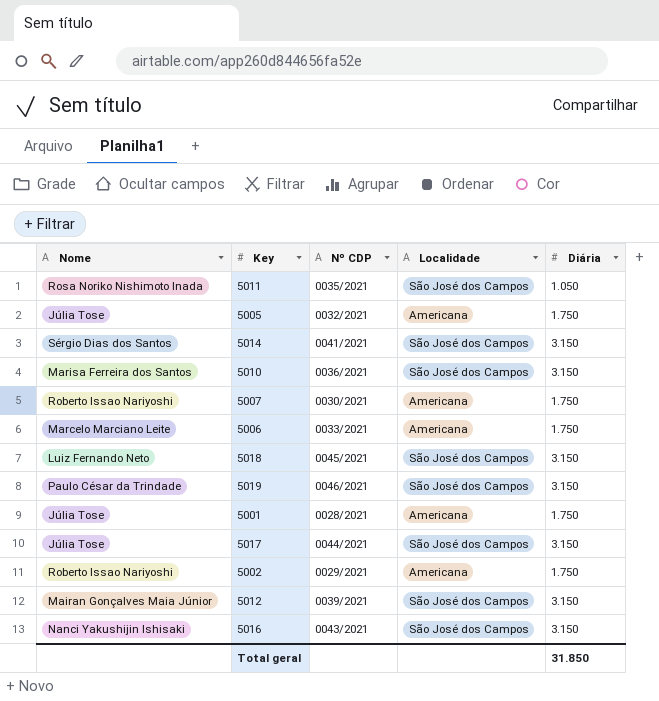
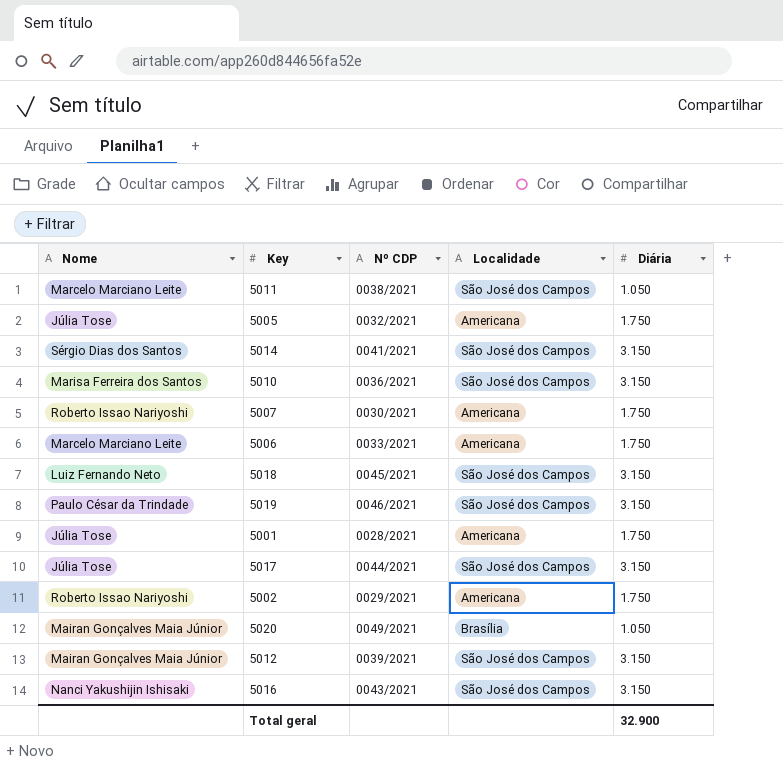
5011 | Nome: Rosa Noriko Nishimoto Inada -> Marcelo Marciano Leite
5011 | Nº CDP: 0035/2021 -> 0038/2021
row 5020: none -> Mairan Gonçalves Maia Júnior | 0049/2021 | Brasília | 1.050
Total geral | Diária: 31.850 -> 32.900

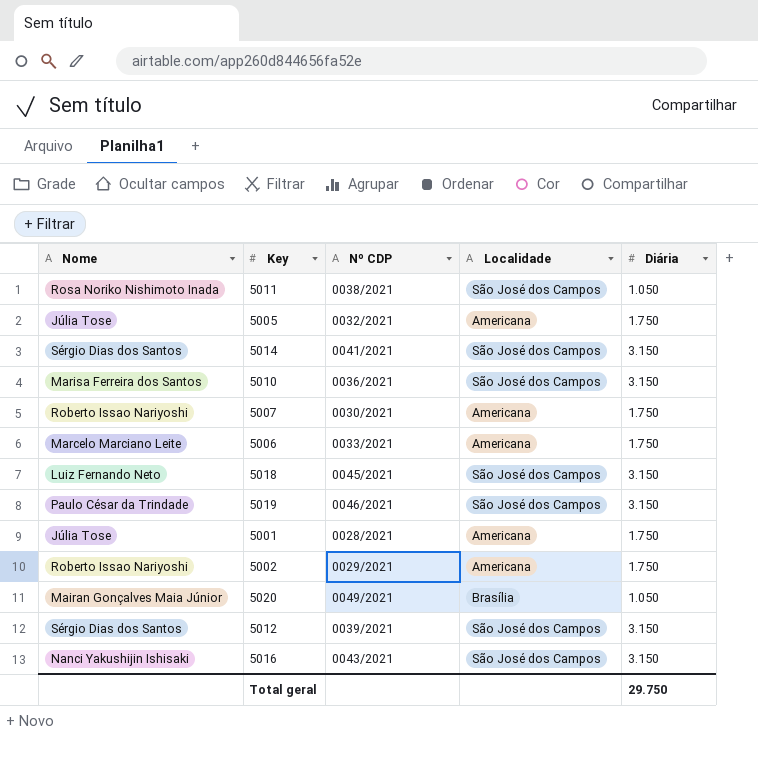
row 5017: Júlia Tose | 0044/2021 | São José dos Campos | 3.150 -> none
5011 | Nome: Marcelo Marciano Leite -> Rosa Noriko Nishimoto Inada
5012 | Nome: Mairan Gonçalves Maia Júnior -> Sérgio Dias dos Santos
Total geral | Diária: 32.900 -> 29.750

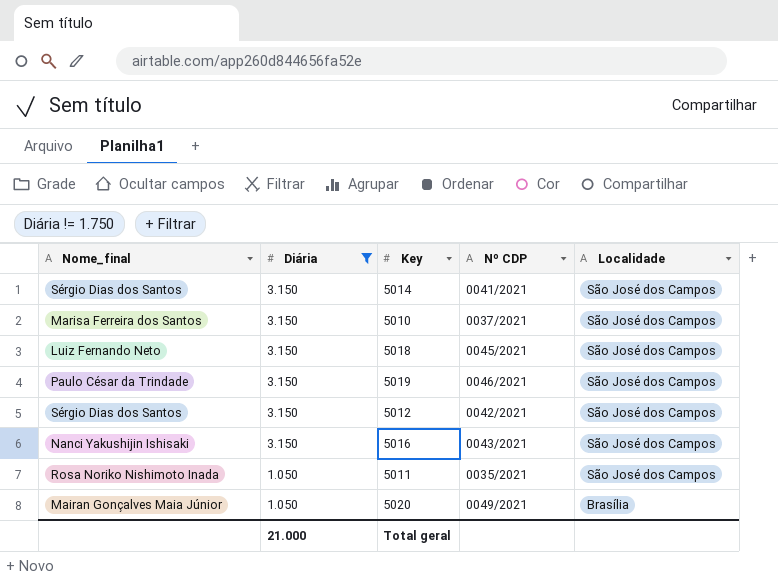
filter: none -> Diária != 1.750
row order: none -> Diária descending
column name: Nome -> Nome_final
column Diária | position: 5 -> 2
5010 | Nº CDP: 0036/2021 -> 0037/2021
5012 | Nº CDP: 0039/2021 -> 0042/2021
5011 | Nº CDP: 0038/2021 -> 0035/2021
Total geral | Diária: 29.750 -> 21.000

